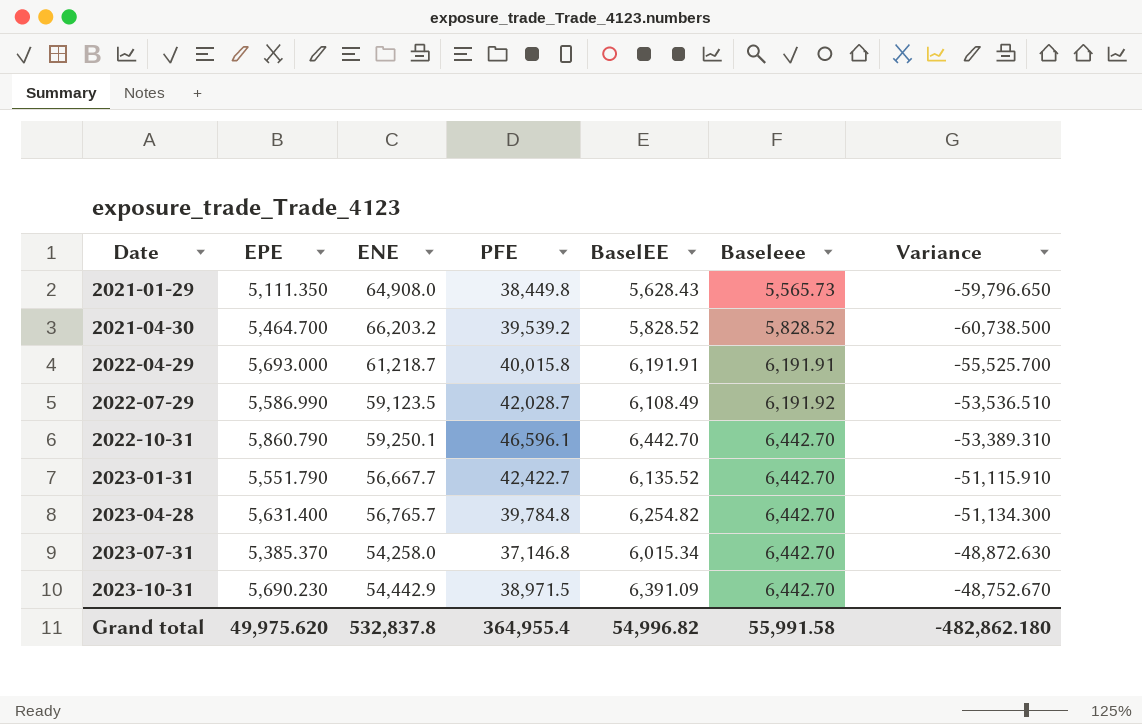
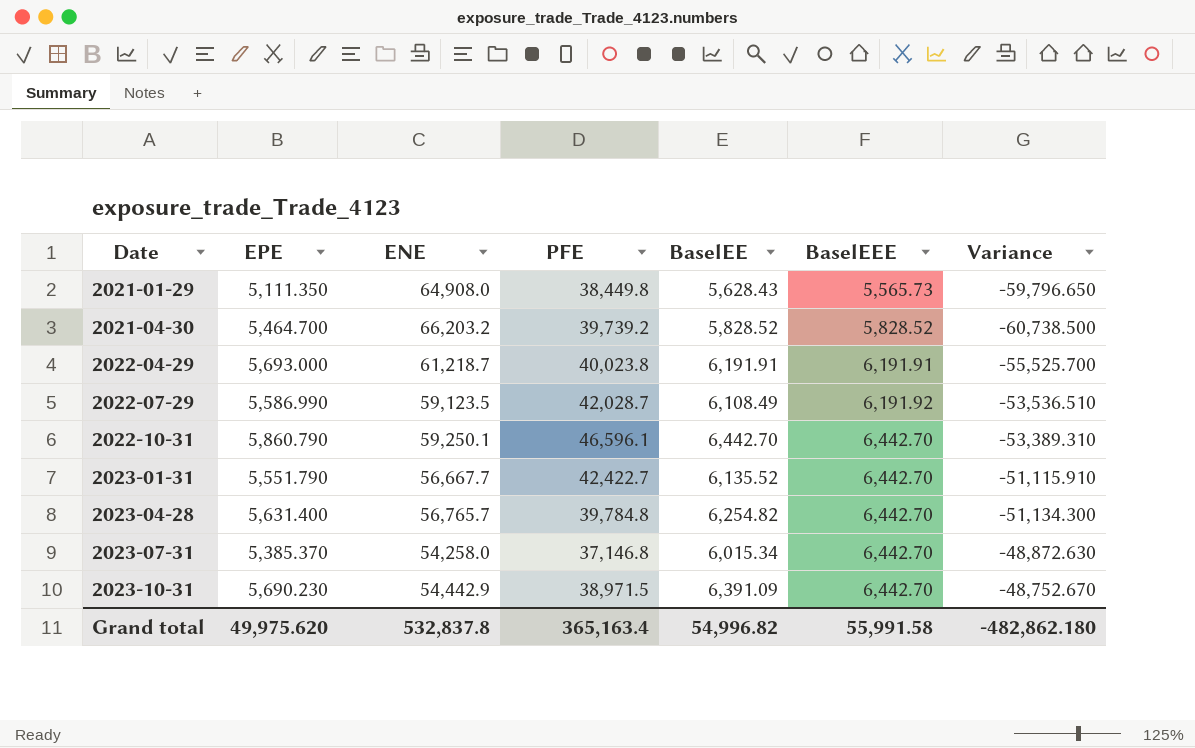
column name: Baseleee -> BaselEEE
2021-04-30 | PFE: 39,539.2 -> 39,739.2
2022-04-29 | PFE: 40,015.8 -> 40,023.8
Grand total | PFE: 364,955.4 -> 365,163.4

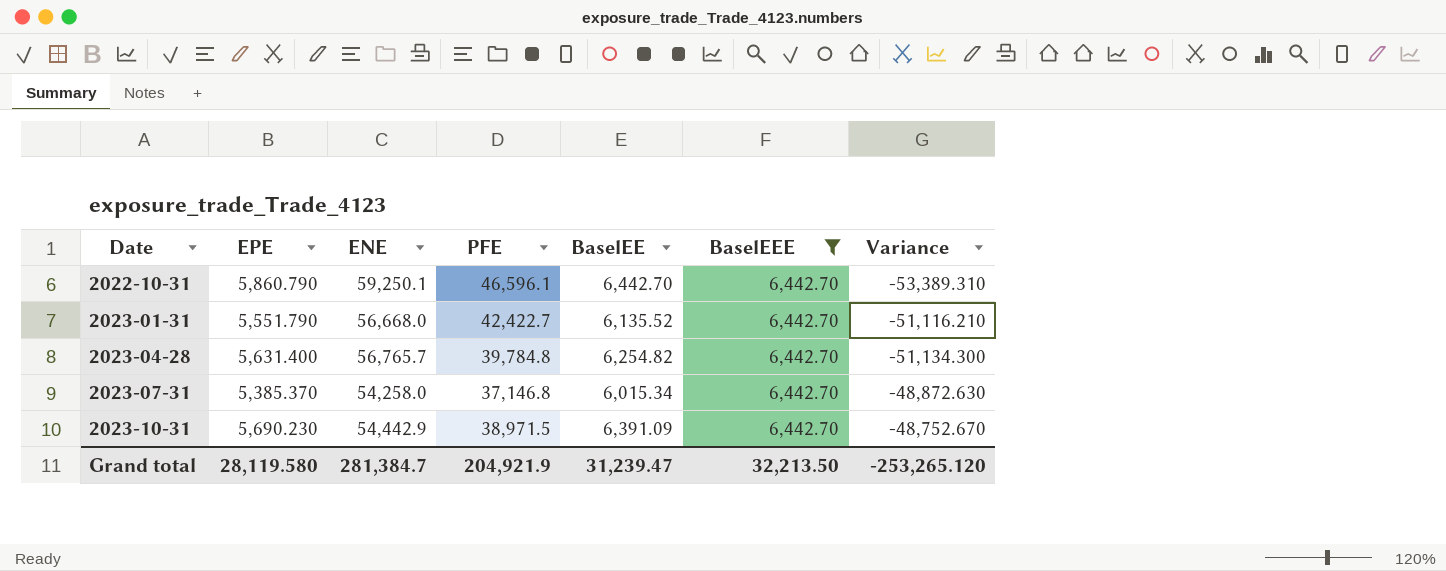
filter: none -> BaselEEE = 6,442.70
2023-01-31 | ENE: 56,667.7 -> 56,668.0
2023-01-31 | Variance: -51,115.910 -> -51,116.210
Grand total | EPE: 49,975.620 -> 28,119.580
Grand total | ENE: 532,837.8 -> 281,384.7
Grand total | PFE: 365,163.4 -> 204,921.9
Grand total | BaselEE: 54,996.82 -> 31,239.47
Grand total | BaselEEE: 55,991.58 -> 32,213.50
Grand total | Variance: -482,862.180 -> -253,265.120

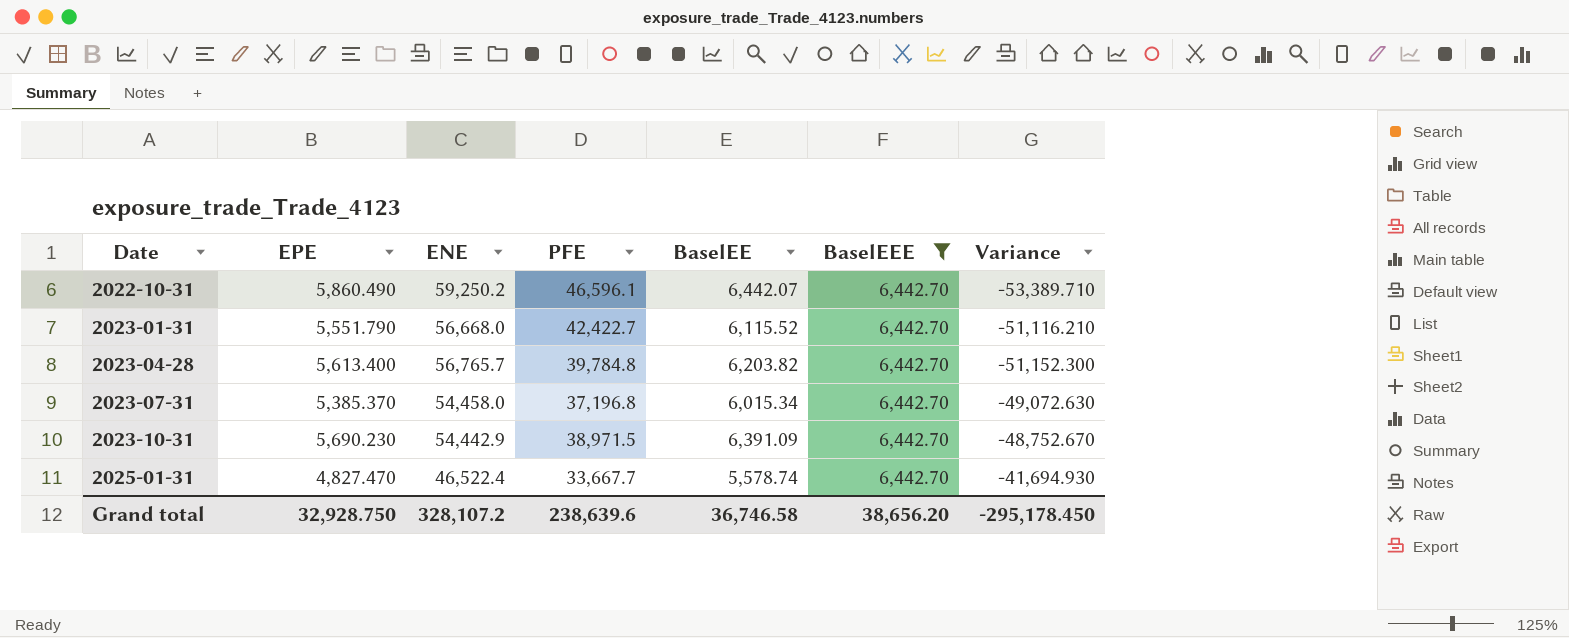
2022-10-31 | EPE: 5,860.790 -> 5,860.490
2022-10-31 | ENE: 59,250.1 -> 59,250.2
2022-10-31 | BaselEE: 6,442.70 -> 6,442.07
2022-10-31 | Variance: -53,389.310 -> -53,389.710
2023-01-31 | BaselEE: 6,135.52 -> 6,115.52
2023-04-28 | EPE: 5,631.400 -> 5,613.400
2023-04-28 | BaselEE: 6,254.82 -> 6,203.82
2023-04-28 | Variance: -51,134.300 -> -51,152.300
2023-07-31 | ENE: 54,258.0 -> 54,458.0
2023-07-31 | PFE: 37,146.8 -> 37,196.8
2023-07-31 | Variance: -48,872.630 -> -49,072.630
row 2025-01-31: none -> 4,827.470 | 46,522.4 | 33,667.7 | 5,578.74 | 6,442.70 | -41,694.930
Grand total | EPE: 28,119.580 -> 32,928.750
Grand total | ENE: 281,384.7 -> 328,107.2
Grand total | PFE: 204,921.9 -> 238,639.6
Grand total | BaselEE: 31,239.47 -> 36,746.58
Grand total | BaselEEE: 32,213.50 -> 38,656.20
Grand total | Variance: -253,265.120 -> -295,178.450

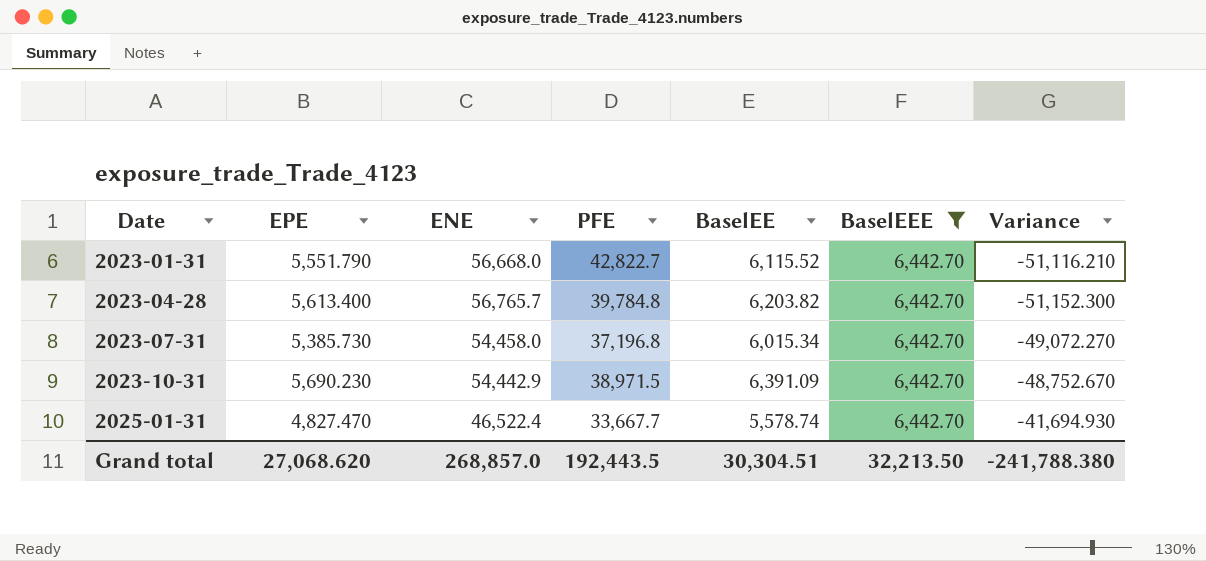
row 2022-10-31: 5,860.490 | 59,250.2 | 46,596.1 | 6,442.07 | 6,442.70 | -53,389.710 -> none
2023-01-31 | PFE: 42,422.7 -> 42,822.7
2023-07-31 | EPE: 5,385.370 -> 5,385.730
2023-07-31 | Variance: -49,072.630 -> -49,072.270
Grand total | EPE: 32,928.750 -> 27,068.620
Grand total | ENE: 328,107.2 -> 268,857.0
Grand total | PFE: 238,639.6 -> 192,443.5
Grand total | BaselEE: 36,746.58 -> 30,304.51
Grand total | BaselEEE: 38,656.20 -> 32,213.50
Grand total | Variance: -295,178.450 -> -241,788.380

